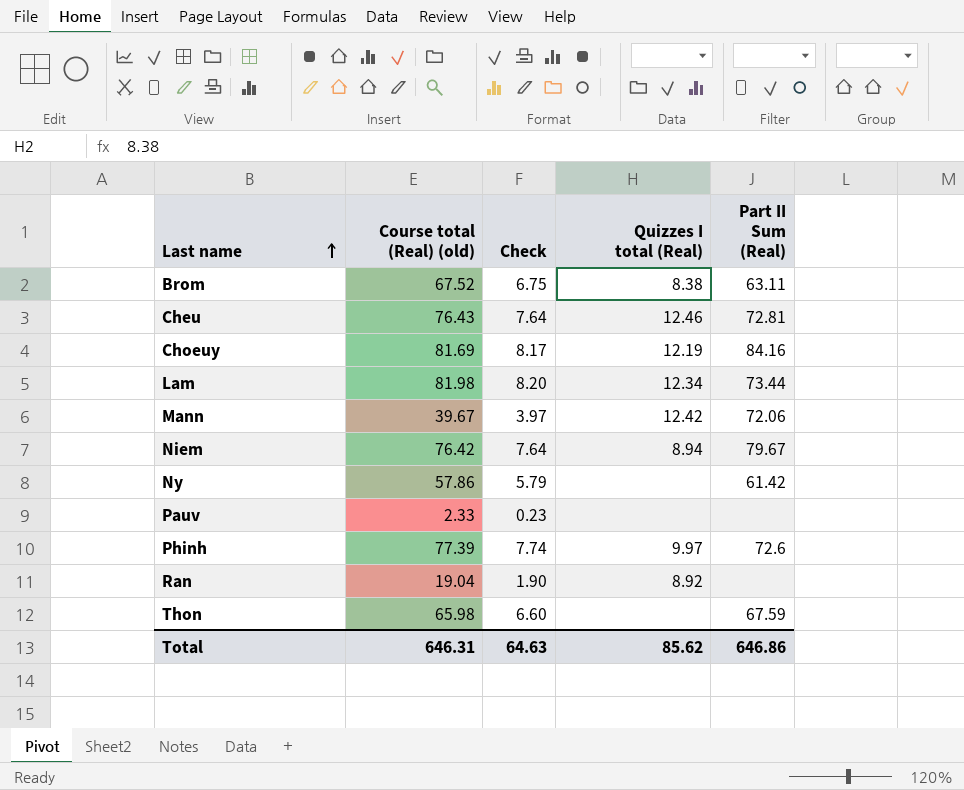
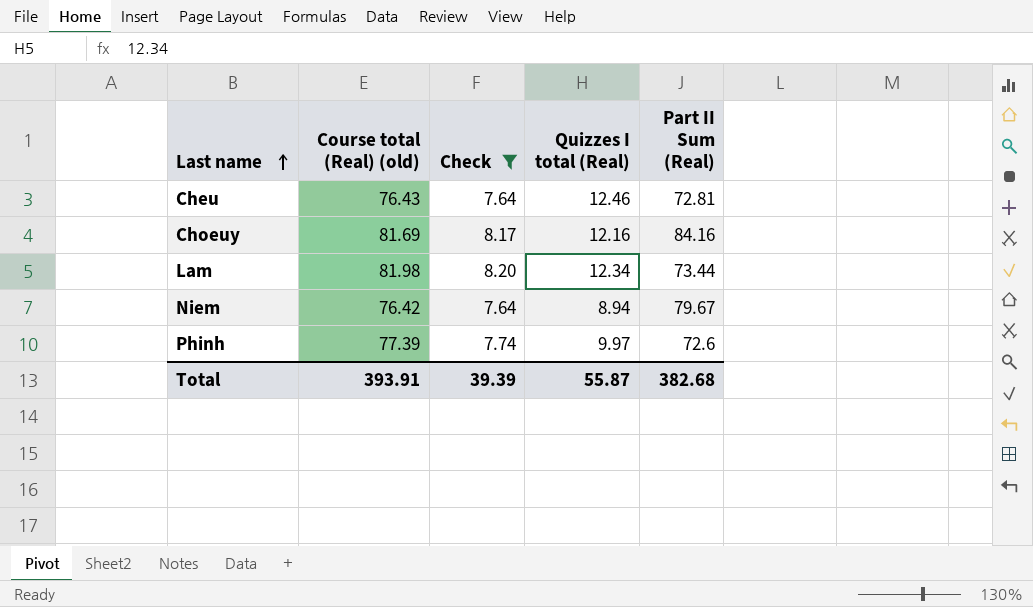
filter: none -> Check >= 7.64
Choeuy | Quizzes I total (Real): 12.19 -> 12.16
Total | Course total (Real) (old): 646.31 -> 393.91
Total | Check: 64.63 -> 39.39
Total | Quizzes I total (Real): 85.62 -> 55.87
Total | Part II Sum (Real): 646.86 -> 382.68

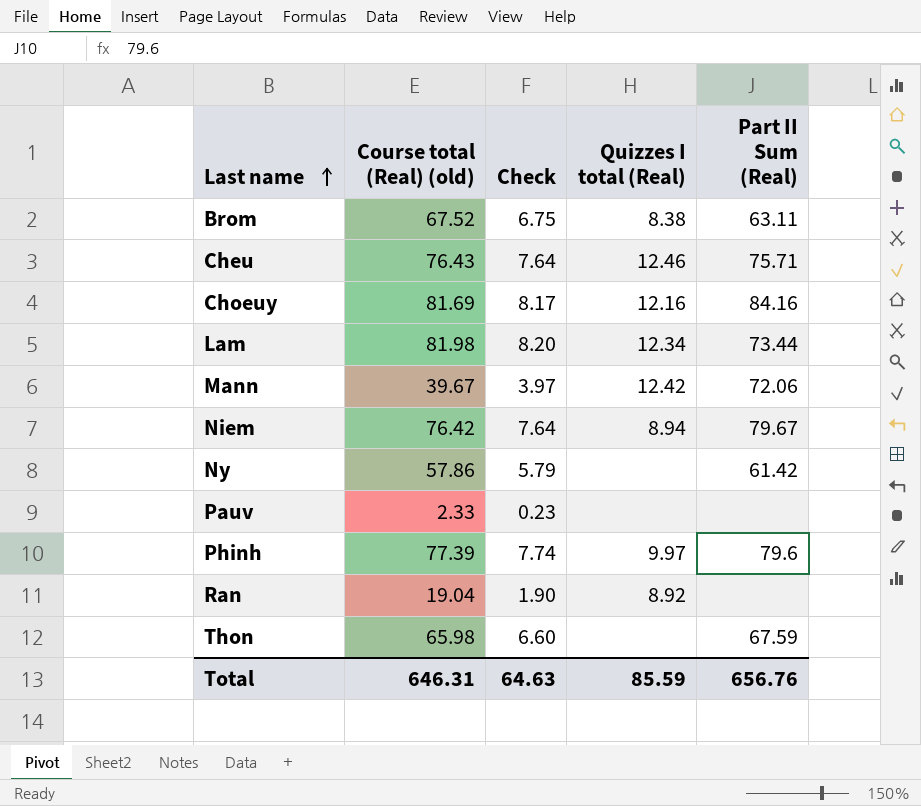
filter: Check >= 7.64 -> none
Cheu | Part II Sum (Real): 72.81 -> 75.71
Phinh | Part II Sum (Real): 72.6 -> 79.6
Total | Course total (Real) (old): 393.91 -> 646.31
Total | Check: 39.39 -> 64.63
Total | Quizzes I total (Real): 55.87 -> 85.59
Total | Part II Sum (Real): 382.68 -> 656.76

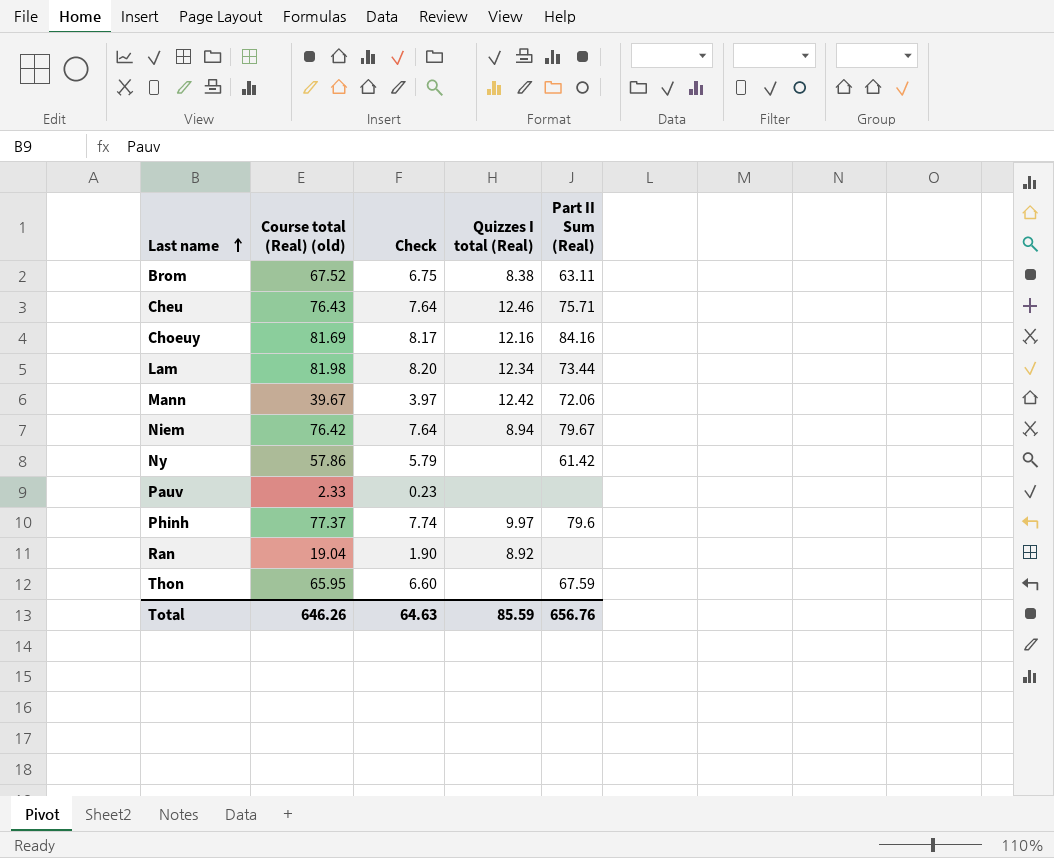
Phinh | Course total (Real) (old): 77.39 -> 77.37
Thon | Course total (Real) (old): 65.98 -> 65.95
Total | Course total (Real) (old): 646.31 -> 646.26

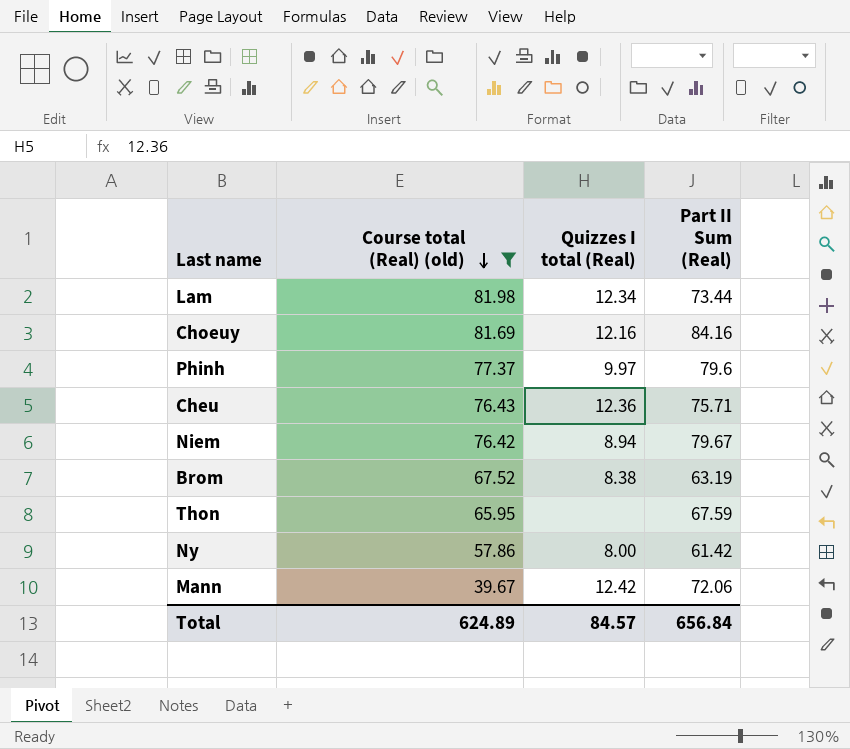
filter: none -> Course total (Real) (old) >= 39.67
row order: Last name ascending -> Course total (Real) (old) descending
column Check | formula: [Course total (Real) (old)] * 0.1 -> none
Cheu | Quizzes I total (Real): 12.46 -> 12.36
Brom | Part II Sum (Real): 63.11 -> 63.19
Ny | Quizzes I total (Real): none -> 8.00
Total | Course total (Real) (old): 646.26 -> 624.89
Total | Quizzes I total (Real): 85.59 -> 84.57
Total | Part II Sum (Real): 656.76 -> 656.84

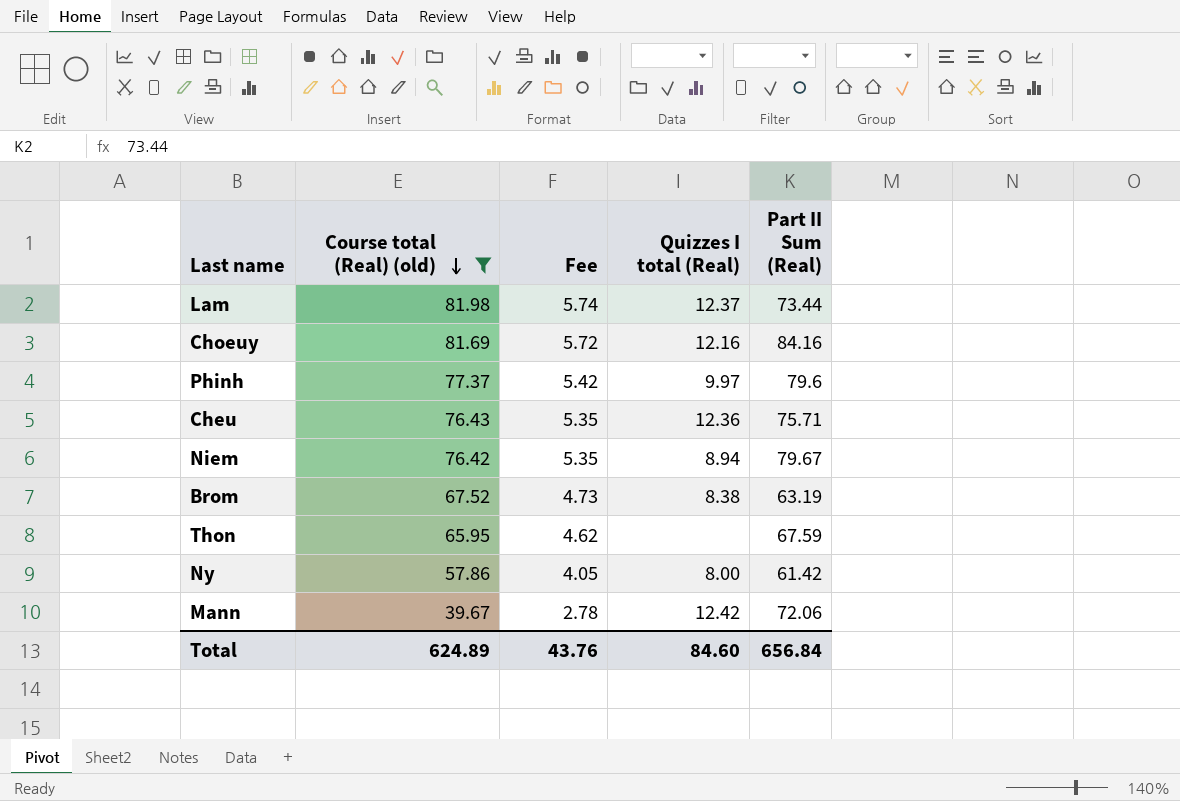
column Fee | formula: none -> [Course total (Real) (old)] * 0.07
Lam | Quizzes I total (Real): 12.34 -> 12.37
Total | Quizzes I total (Real): 84.57 -> 84.60

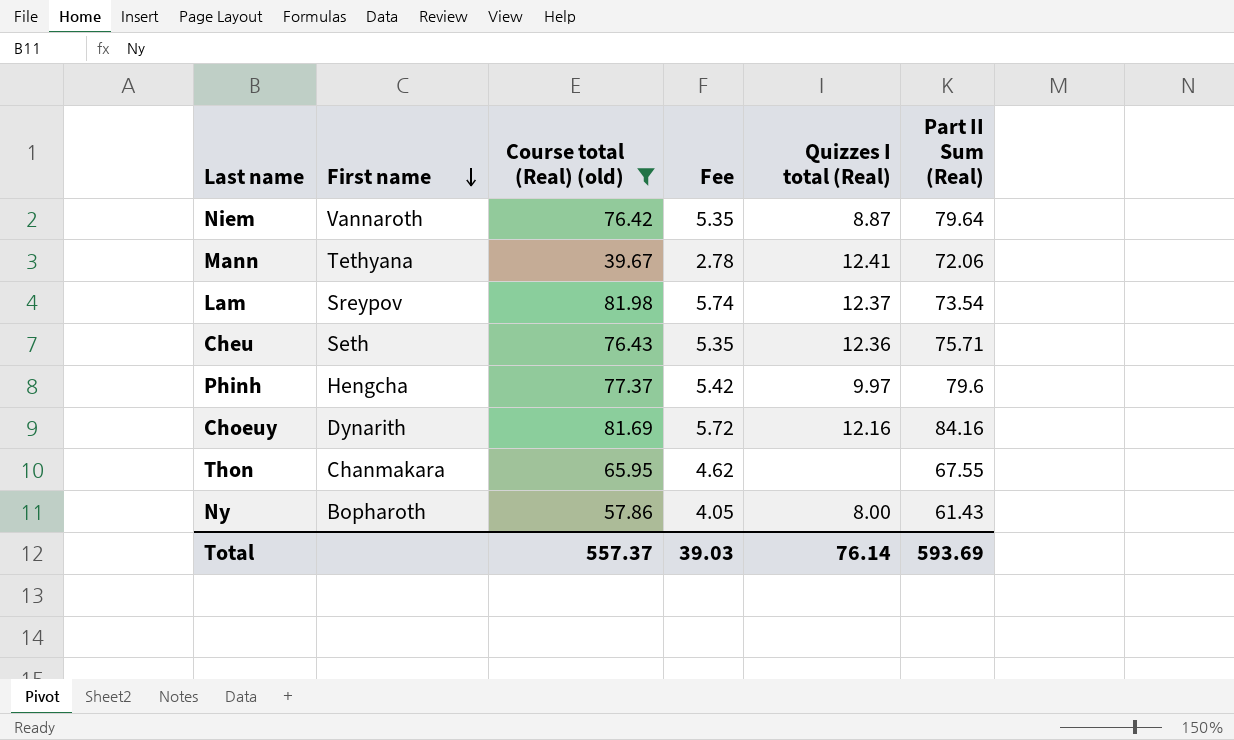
row order: Course total (Real) (old) descending -> First name descending
column First name | position: none -> 2
row Brom: 67.52 | 4.73 | 8.38 | 63.19 -> none
Niem | Quizzes I total (Real): 8.94 -> 8.87
Niem | Part II Sum (Real): 79.67 -> 79.64
Mann | Quizzes I total (Real): 12.42 -> 12.41
Lam | Part II Sum (Real): 73.44 -> 73.54
Thon | Part II Sum (Real): 67.59 -> 67.55
Ny | Part II Sum (Real): 61.42 -> 61.43
Total | Course total (Real) (old): 624.89 -> 557.37
Total | Fee: 43.76 -> 39.03
Total | Quizzes I total (Real): 84.60 -> 76.14
Total | Part II Sum (Real): 656.84 -> 593.69

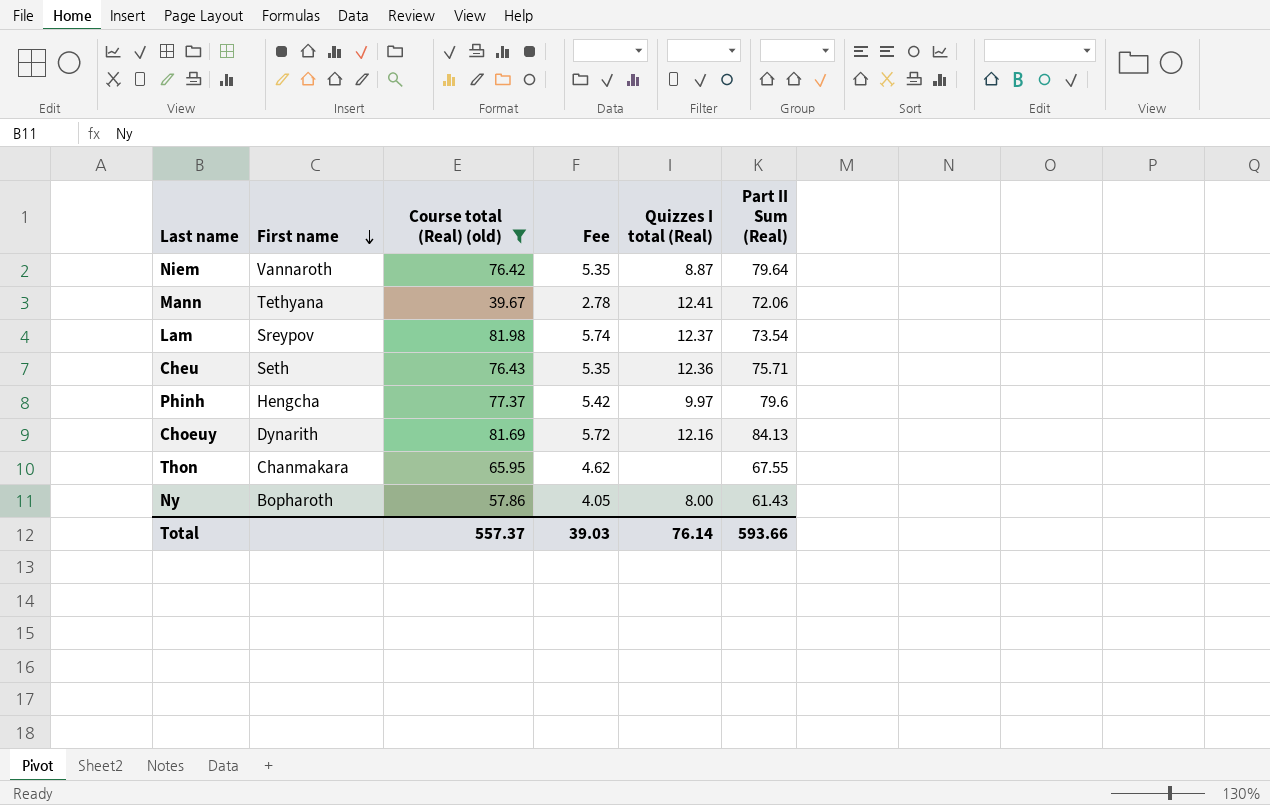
Choeuy | Part II Sum (Real): 84.16 -> 84.13
Total | Part II Sum (Real): 593.69 -> 593.66

